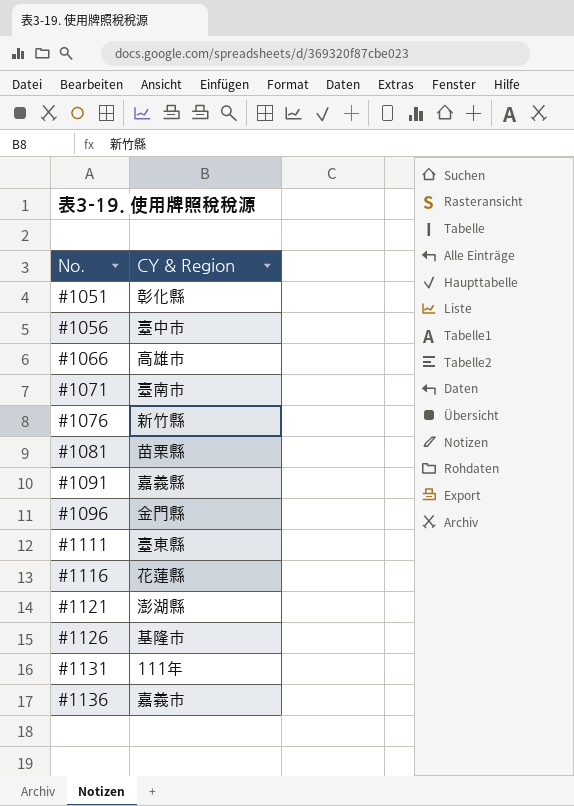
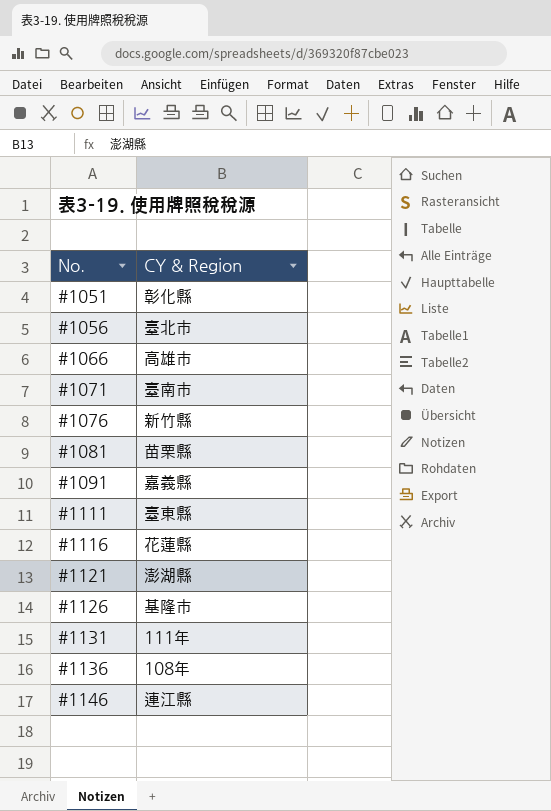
row #1096: 金門縣 -> none
#1056 | CY & Region: 臺中市 -> 臺北市
#1136 | CY & Region: 嘉義市 -> 108年
row #1146: none -> 連江縣

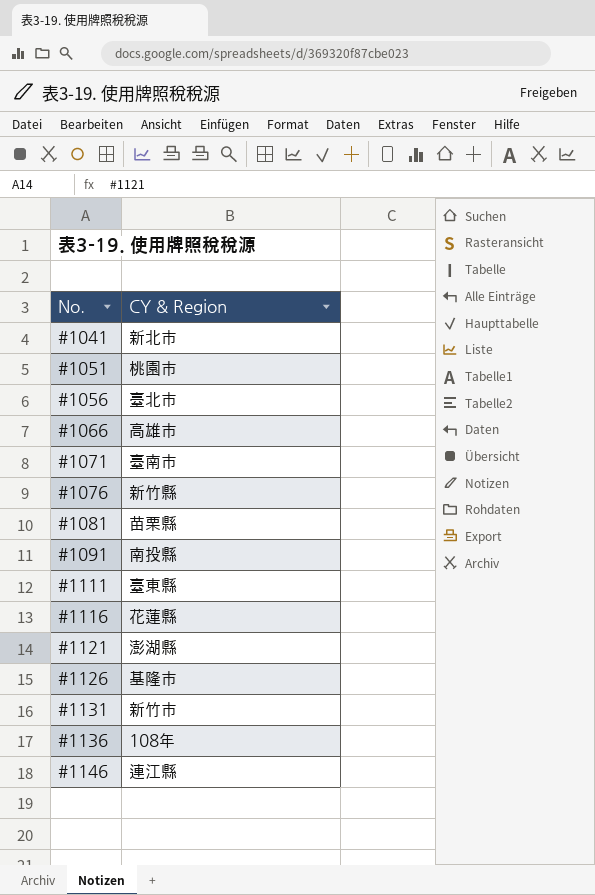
row #1041: none -> 新北市
#1051 | CY & Region: 彰化縣 -> 桃園市
#1091 | CY & Region: 嘉義縣 -> 南投縣
#1131 | CY & Region: 111年 -> 新竹市

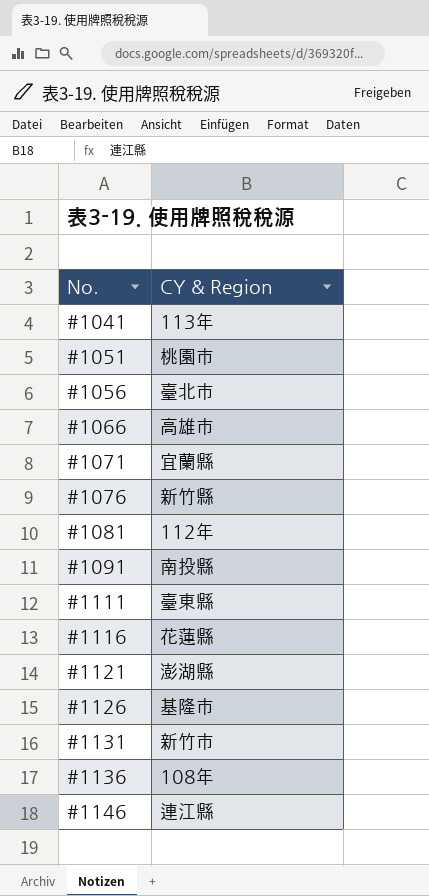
#1041 | CY & Region: 新北市 -> 113年
#1071 | CY & Region: 臺南市 -> 宜蘭縣
#1081 | CY & Region: 苗栗縣 -> 112年

